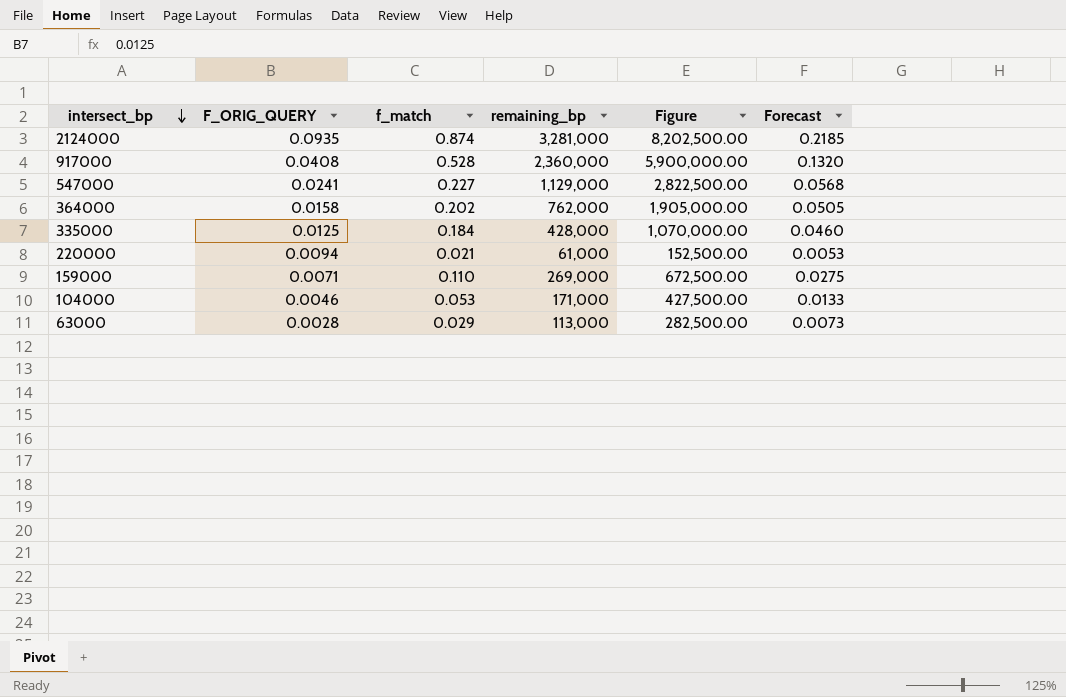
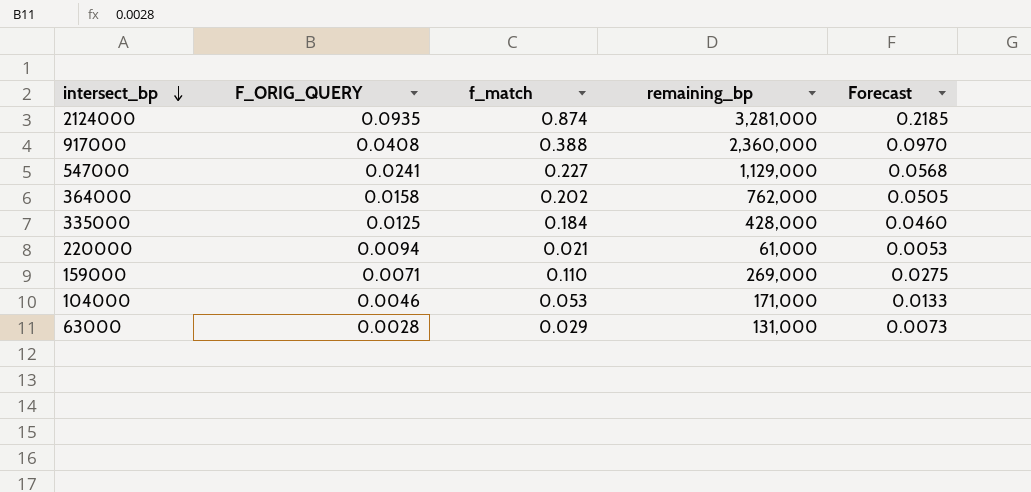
column Figure | formula: [remaining_bp] * 2.5 -> none
917000 | f_match: 0.528 -> 0.388
917000 | Forecast: 0.1320 -> 0.0970
63000 | remaining_bp: 113,000 -> 131,000

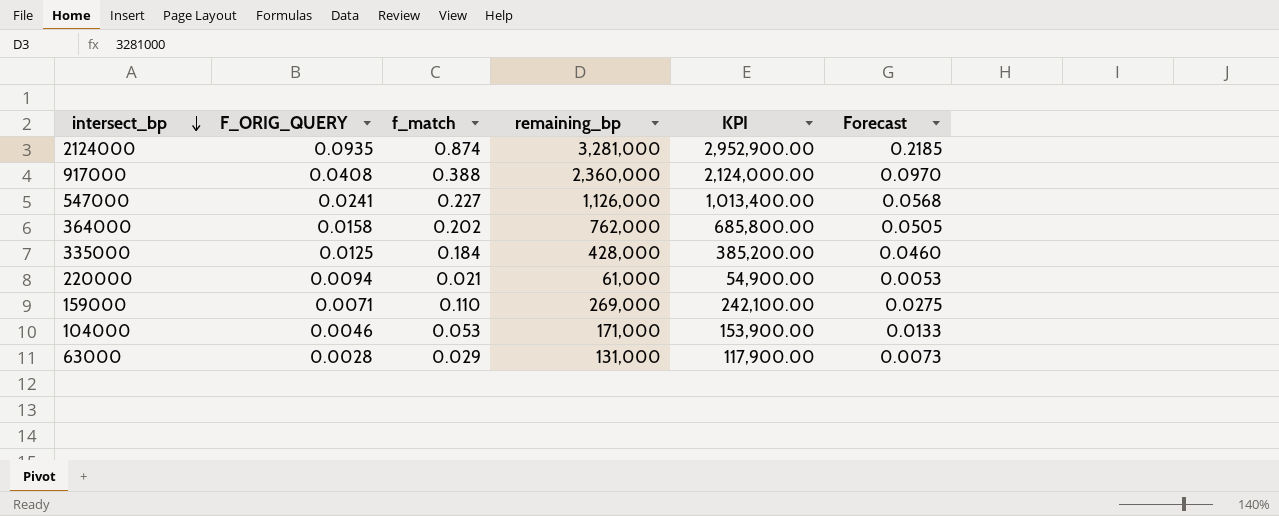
column KPI | formula: none -> [remaining_bp] * 0.9
547000 | remaining_bp: 1,129,000 -> 1,126,000

